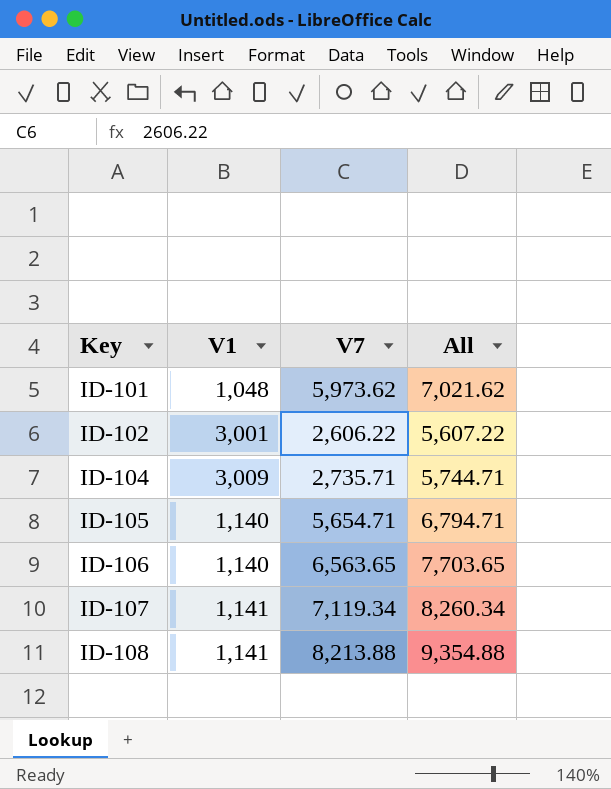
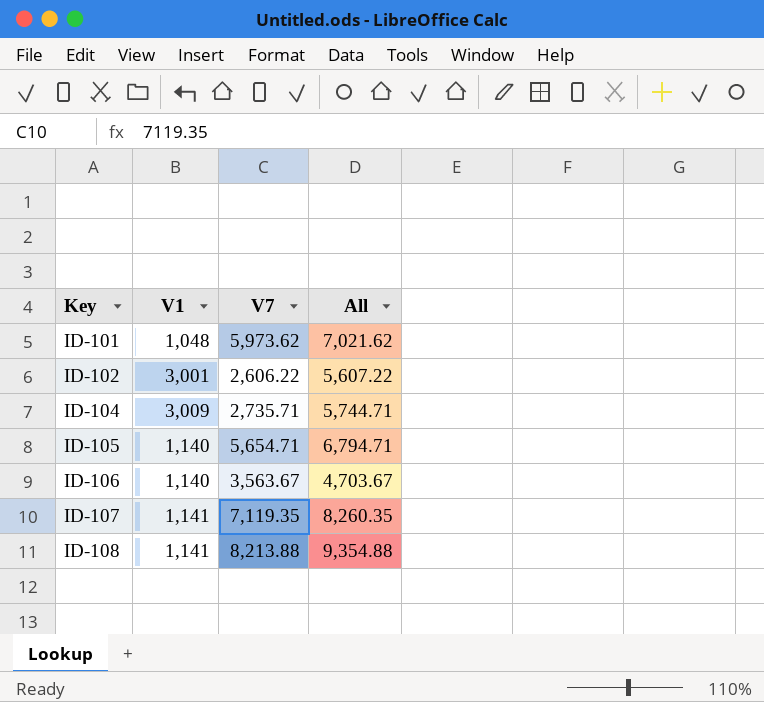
ID-106 | V7: 6,563.65 -> 3,563.67
ID-106 | All: 7,703.65 -> 4,703.67
ID-107 | V7: 7,119.34 -> 7,119.35
ID-107 | All: 8,260.34 -> 8,260.35

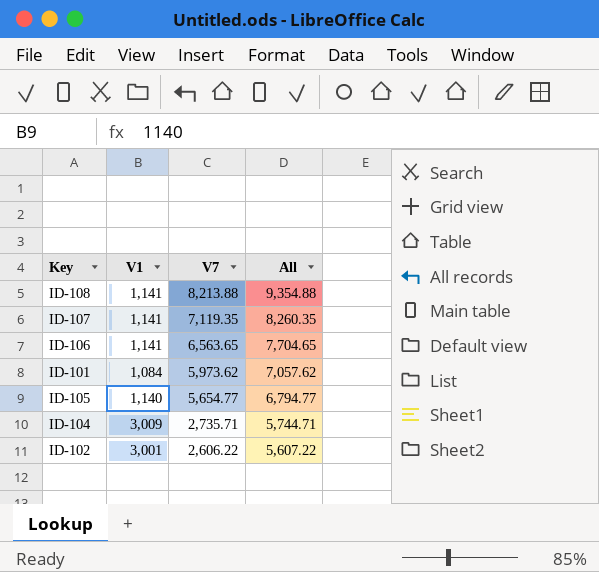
row order: Key ascending -> V7 descending
ID-106 | V1: 1,140 -> 1,141
ID-106 | V7: 3,563.67 -> 6,563.65
ID-106 | All: 4,703.67 -> 7,704.65
ID-101 | V1: 1,048 -> 1,084
ID-101 | All: 7,021.62 -> 7,057.62
ID-105 | V7: 5,654.71 -> 5,654.77
ID-105 | All: 6,794.71 -> 6,794.77

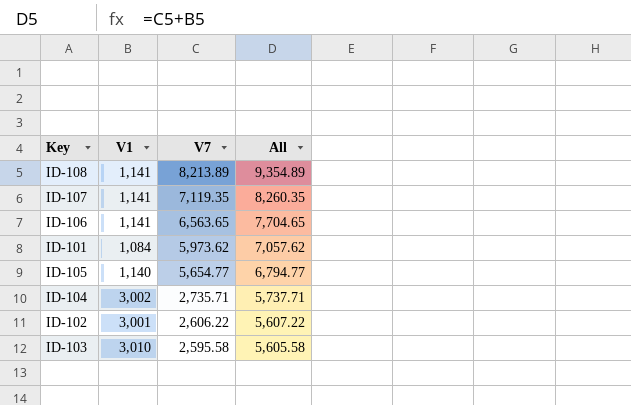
ID-108 | V7: 8,213.88 -> 8,213.89
ID-108 | All: 9,354.88 -> 9,354.89
ID-104 | V1: 3,009 -> 3,002
ID-104 | All: 5,744.71 -> 5,737.71
row ID-103: none -> 3,010 | 2,595.58 | 5,605.58

